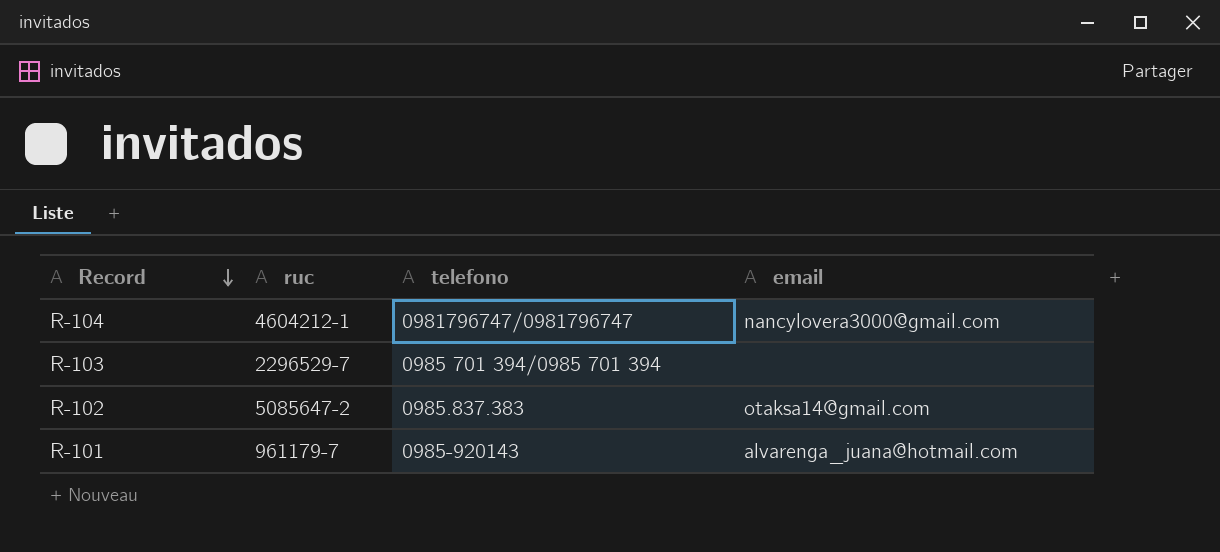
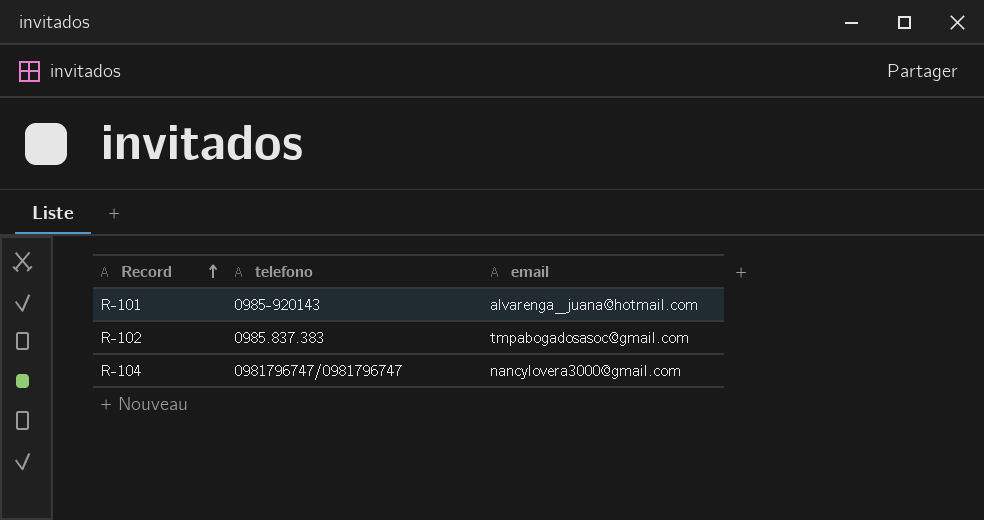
row order: Record descending -> Record ascending
column ruc | position: 2 -> none
row R-103: 2296529-7 | 0985 701 394/0985 701 394 | none -> none
R-102 | email: otaksa14@gmail.com -> tmpabogadosasoc@gmail.com

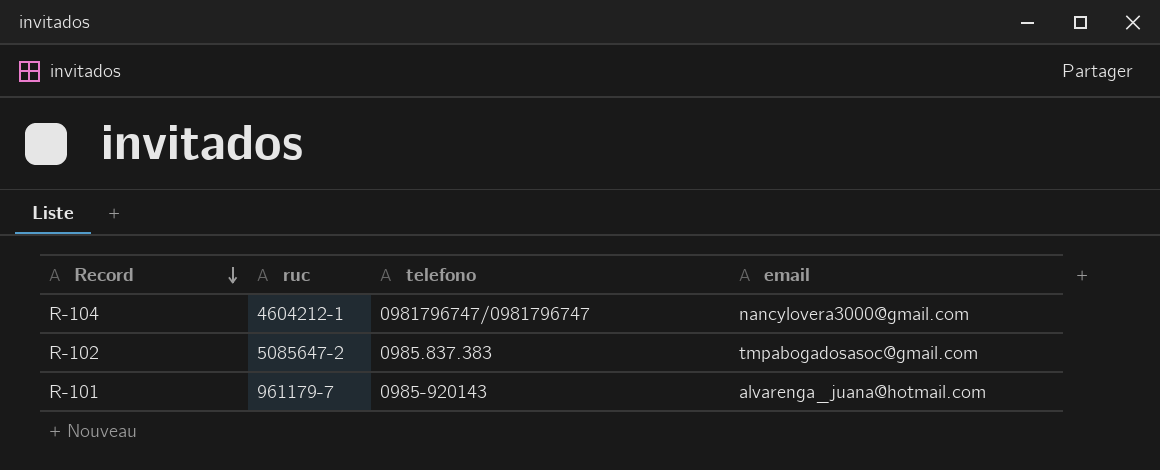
row order: Record ascending -> Record descending
column ruc | position: none -> 2

